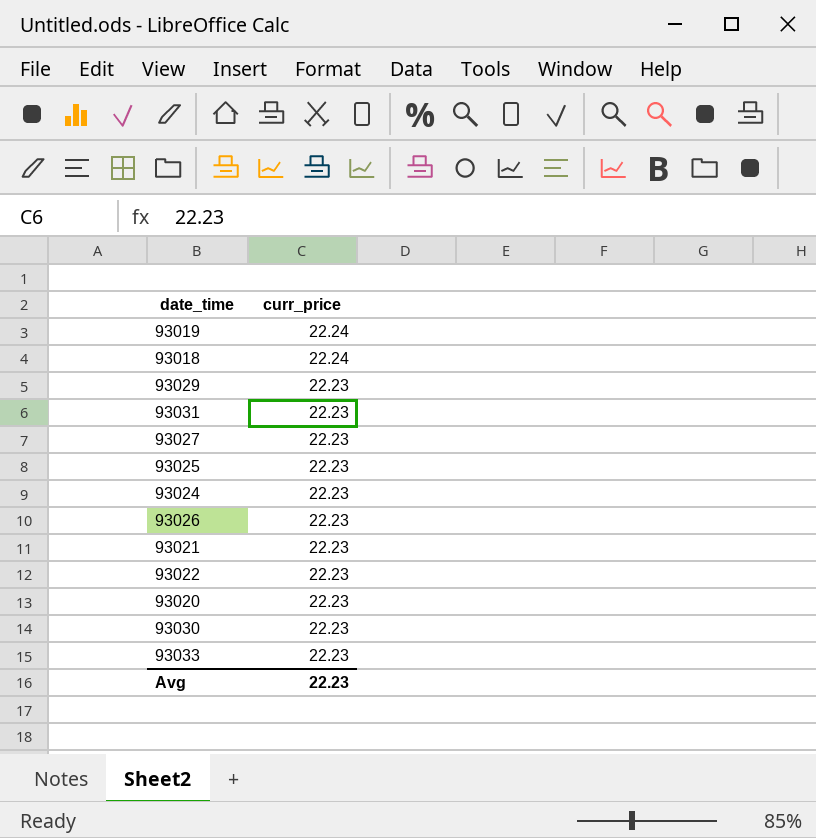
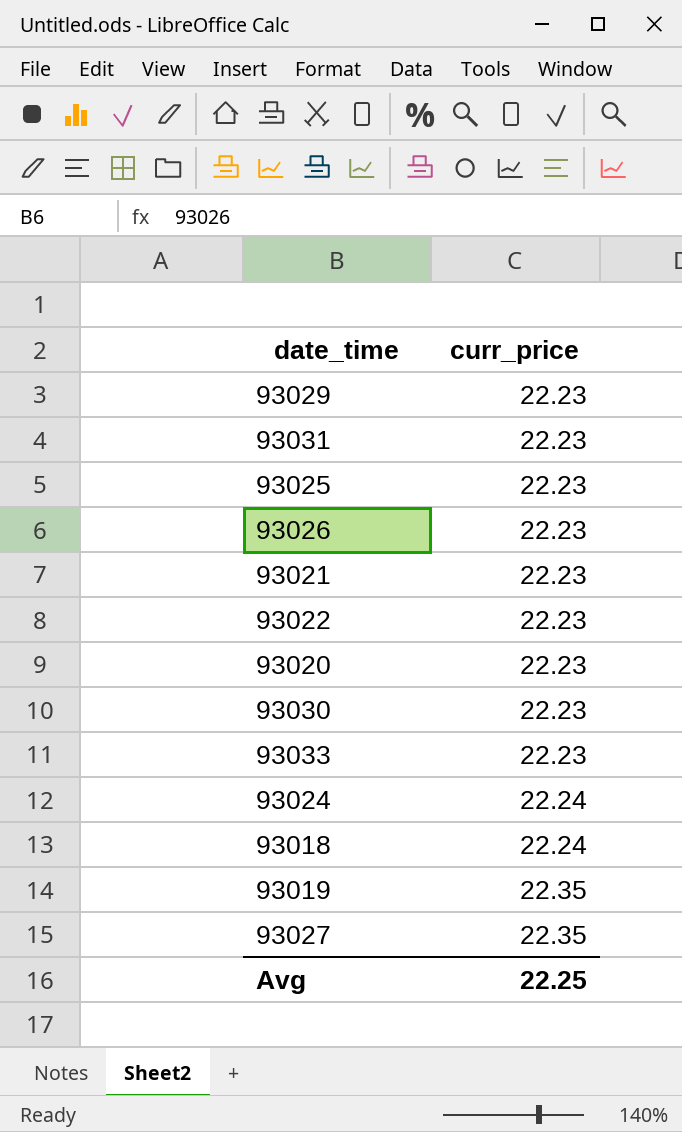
row order: curr_price descending -> curr_price ascending
93024 | curr_price: 22.23 -> 22.24
93019 | curr_price: 22.24 -> 22.35
93027 | curr_price: 22.23 -> 22.35
Avg | curr_price: 22.23 -> 22.25

